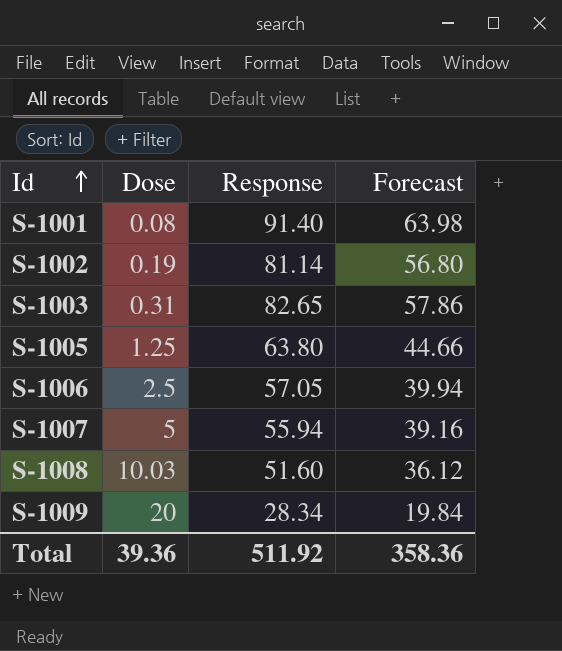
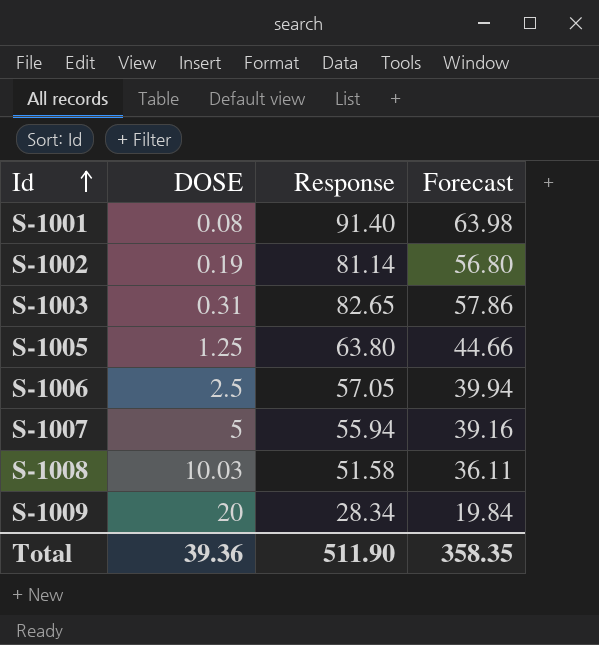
column name: Dose -> DOSE
S-1008 | Response: 51.60 -> 51.58
S-1008 | Forecast: 36.12 -> 36.11
Total | Response: 511.92 -> 511.90
Total | Forecast: 358.36 -> 358.35

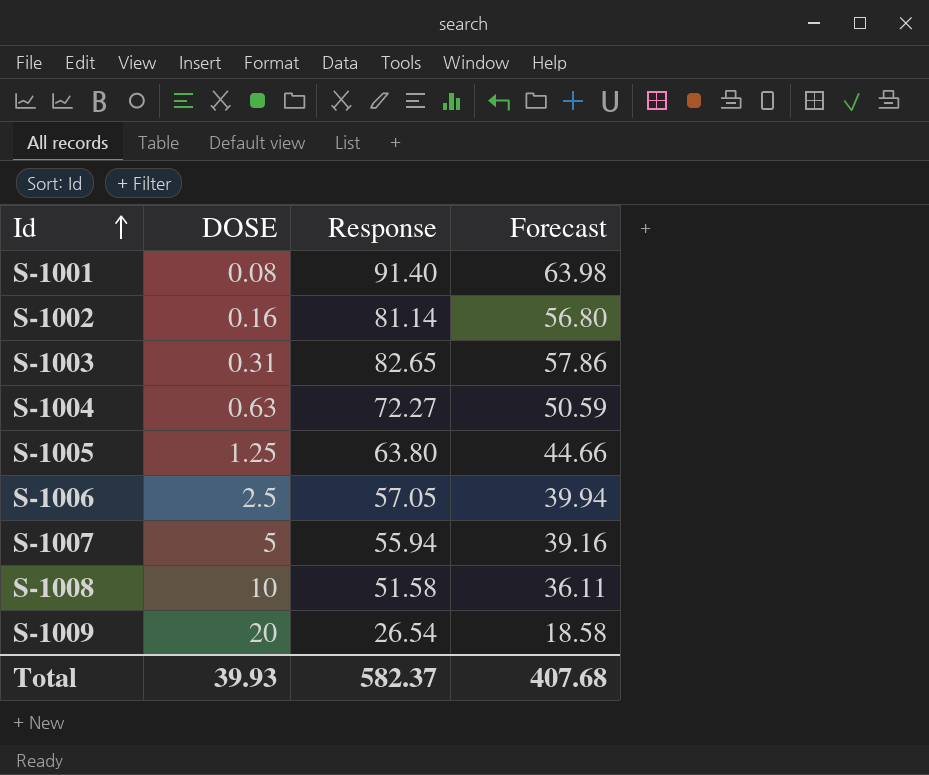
S-1002 | DOSE: 0.19 -> 0.16
row S-1004: none -> 0.63 | 72.27 | 50.59
S-1008 | DOSE: 10.03 -> 10
S-1009 | Response: 28.34 -> 26.54
S-1009 | Forecast: 19.84 -> 18.58
Total | DOSE: 39.36 -> 39.93
Total | Response: 511.90 -> 582.37
Total | Forecast: 358.35 -> 407.68

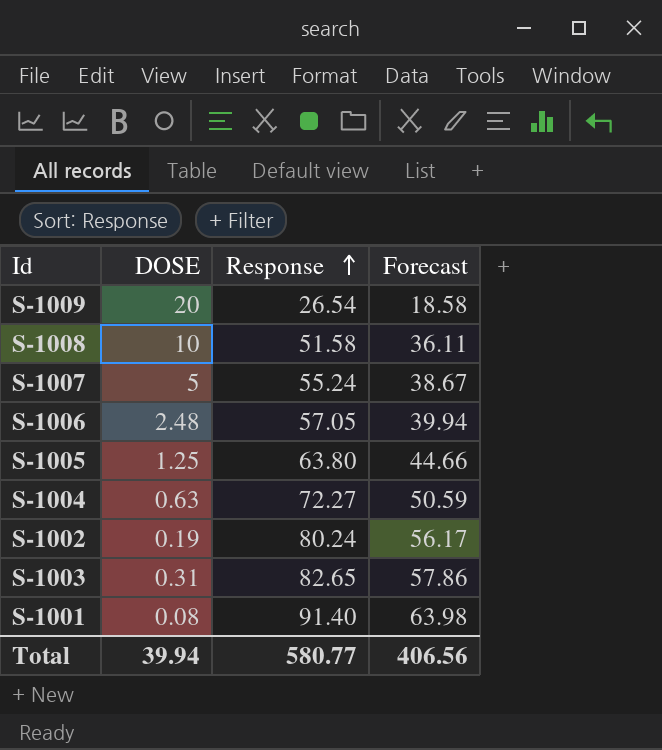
row order: Id ascending -> Response ascending
S-1007 | Response: 55.94 -> 55.24
S-1007 | Forecast: 39.16 -> 38.67
S-1006 | DOSE: 2.5 -> 2.48
S-1002 | DOSE: 0.16 -> 0.19
S-1002 | Response: 81.14 -> 80.24
S-1002 | Forecast: 56.80 -> 56.17
Total | DOSE: 39.93 -> 39.94
Total | Response: 582.37 -> 580.77
Total | Forecast: 407.68 -> 406.56

